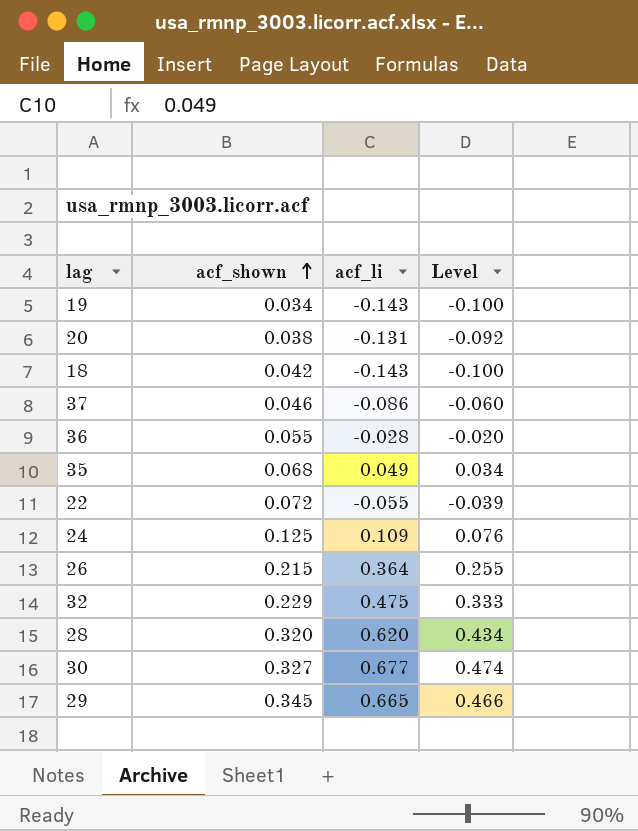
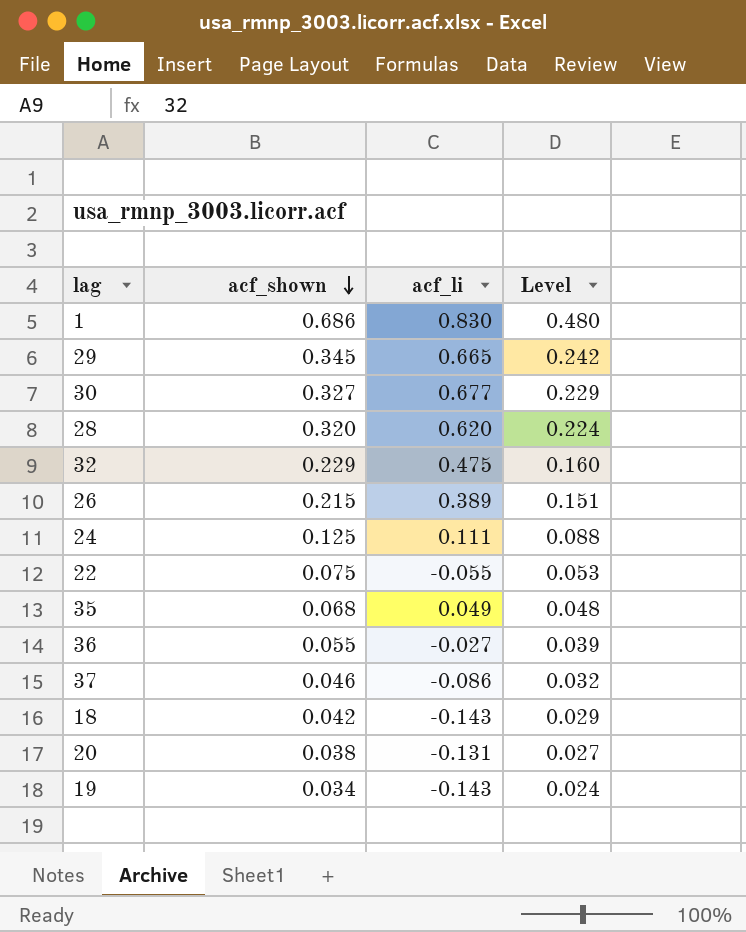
row order: acf_shown ascending -> acf_shown descending
column Level | formula: [acf_li] * 0.7 -> [acf_shown] * 0.7
row 1: none -> 0.686 | 0.830 | 0.480
26 | acf_li: 0.364 -> 0.389
24 | acf_li: 0.109 -> 0.111
22 | acf_shown: 0.072 -> 0.075
36 | acf_li: -0.028 -> -0.027

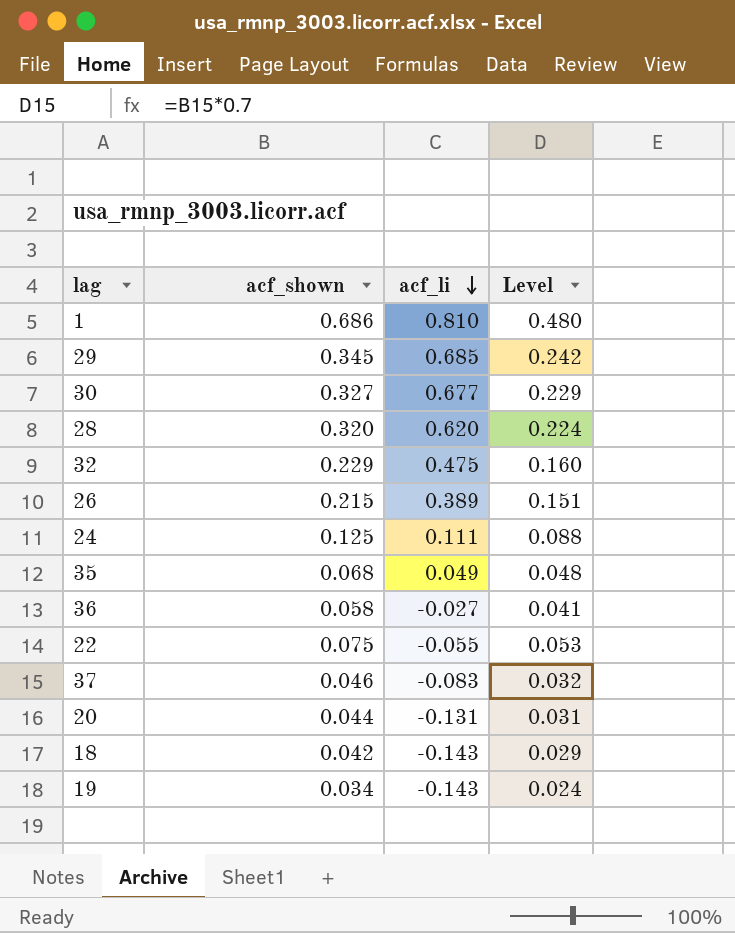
row order: acf_shown descending -> acf_li descending
1 | acf_li: 0.830 -> 0.810
29 | acf_li: 0.665 -> 0.685
36 | acf_shown: 0.055 -> 0.058
36 | Level: 0.039 -> 0.041
37 | acf_li: -0.086 -> -0.083
20 | acf_shown: 0.038 -> 0.044
20 | Level: 0.027 -> 0.031

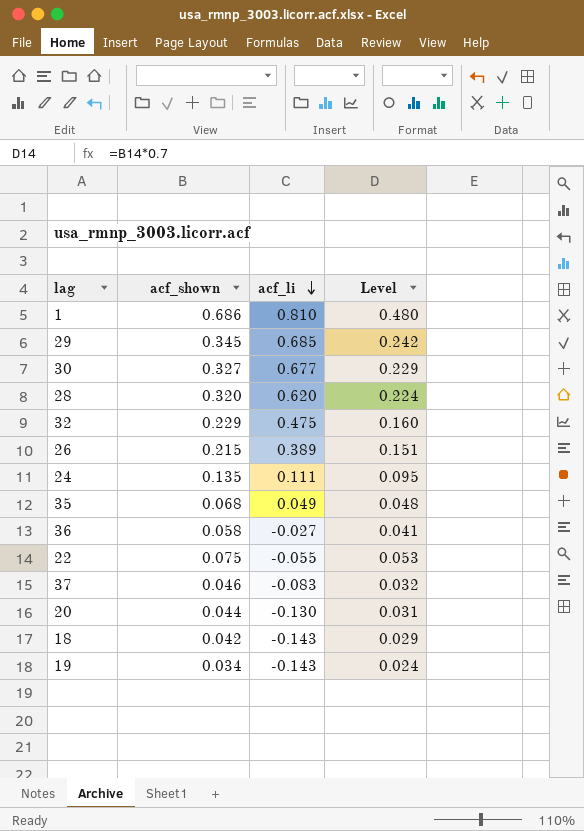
24 | acf_shown: 0.125 -> 0.135
24 | Level: 0.088 -> 0.095
20 | acf_li: -0.131 -> -0.130

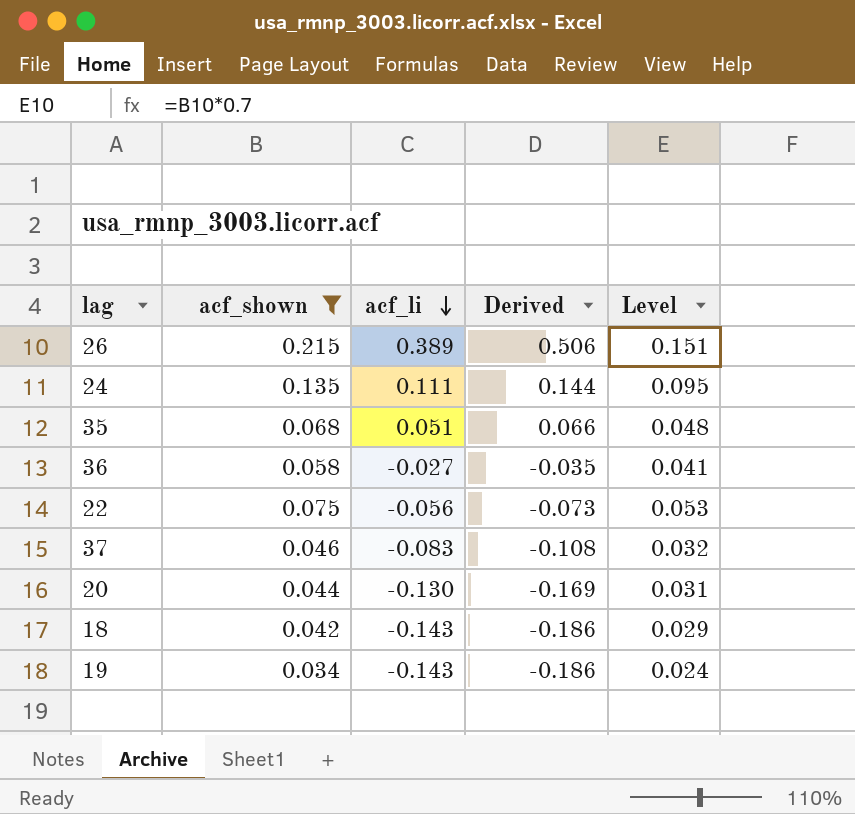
filter: none -> acf_shown <= 0.215
column Derived | formula: none -> [acf_li] * 1.3
35 | acf_li: 0.049 -> 0.051
22 | acf_li: -0.055 -> -0.056

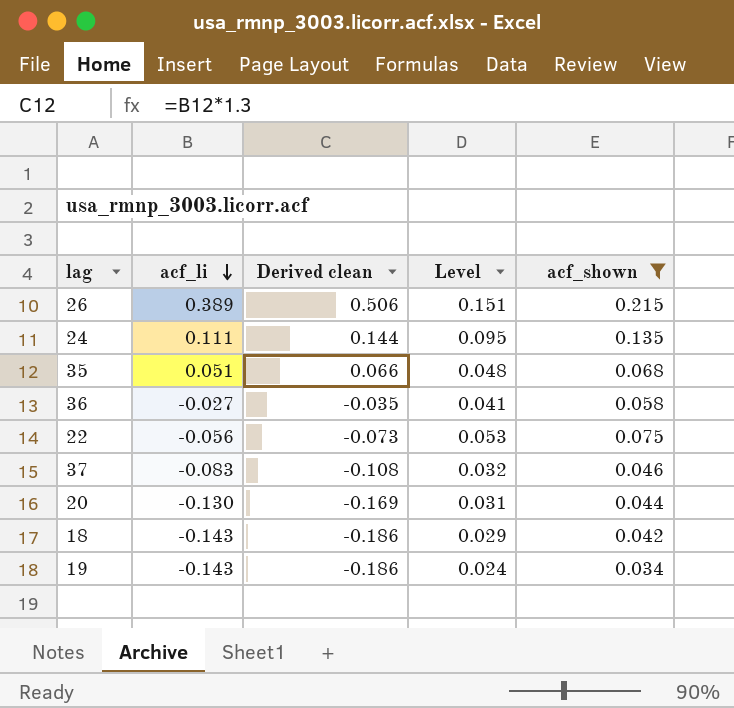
column name: Derived -> Derived clean
column acf_shown | position: 2 -> 5

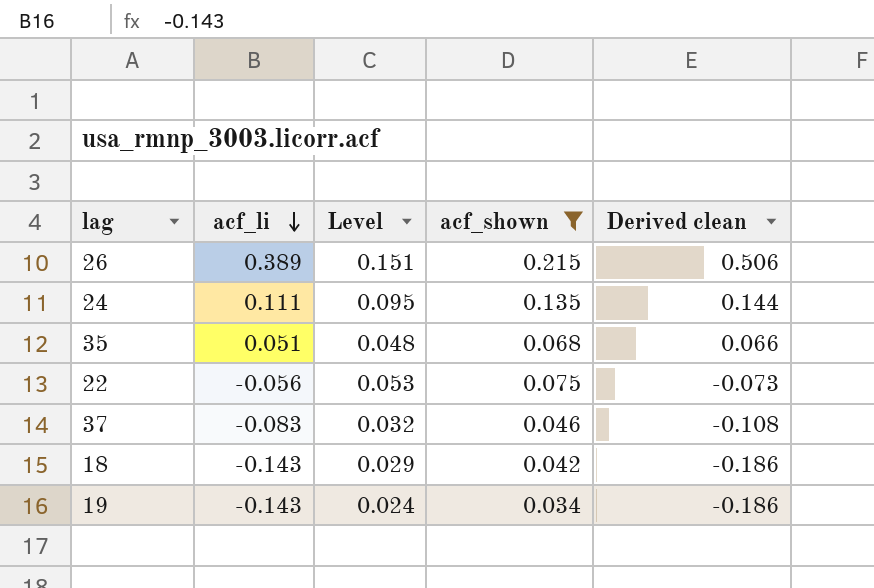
column Derived clean | position: 3 -> 5
row 36: -0.027 | -0.035 | 0.041 | 0.058 -> none
row 20: -0.130 | -0.169 | 0.031 | 0.044 -> none

